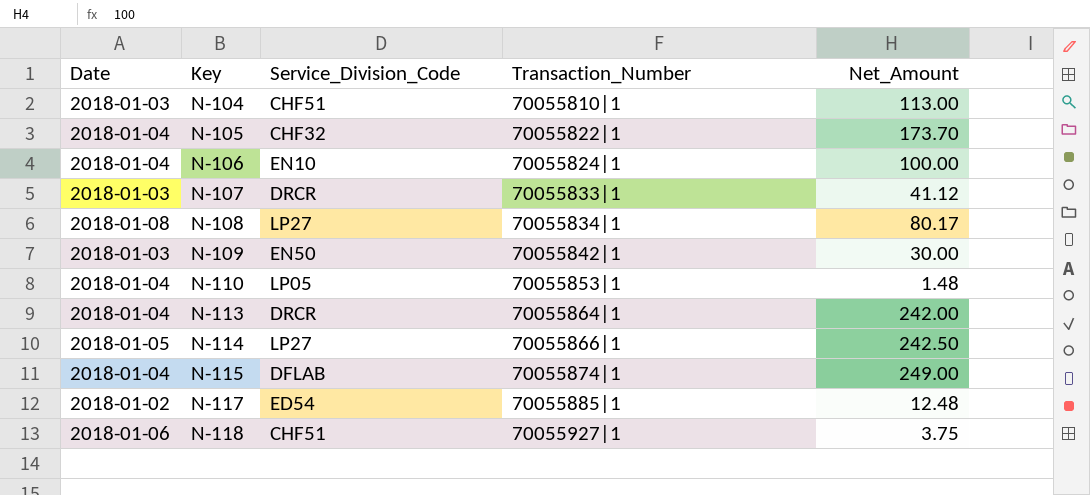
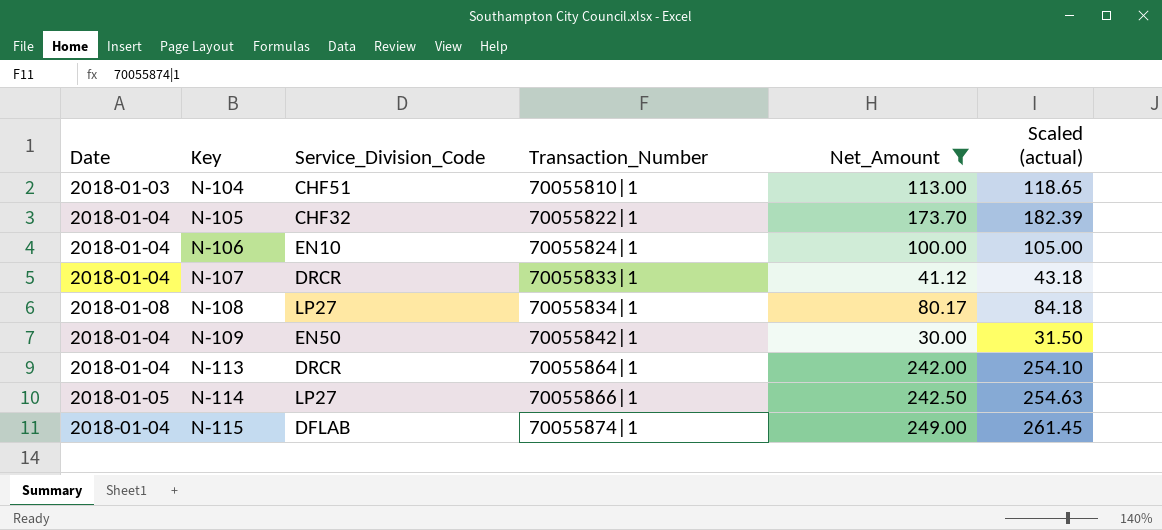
filter: none -> Net_Amount >= 30.00
column Scaled (actual) | formula: none -> [Net_Amount] * 1.05
N-107 | Date: 2018-01-03 -> 2018-01-04
N-109 | Date: 2018-01-03 -> 2018-01-04

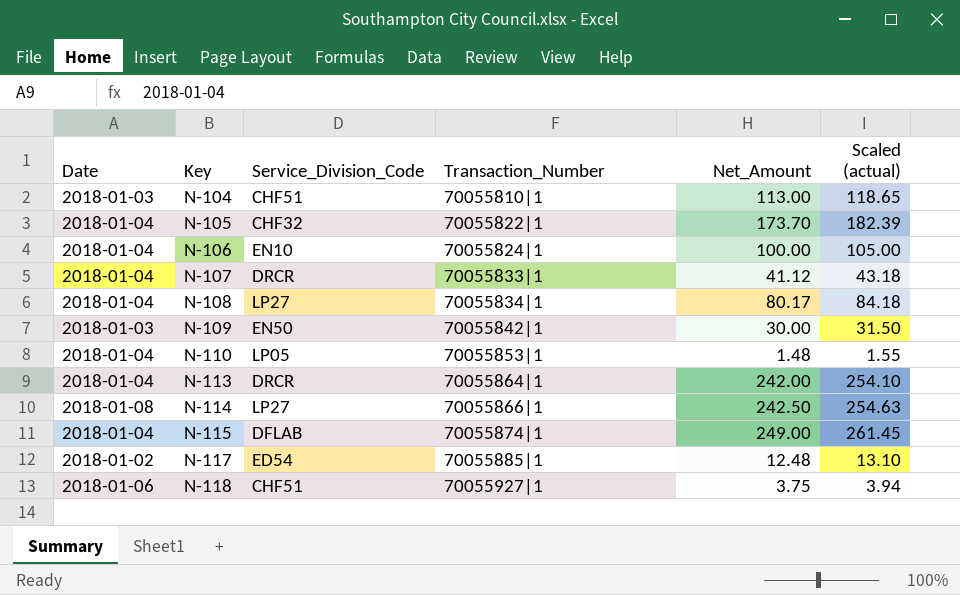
filter: Net_Amount >= 30.00 -> none
N-108 | Date: 2018-01-08 -> 2018-01-04
N-109 | Date: 2018-01-04 -> 2018-01-03
N-114 | Date: 2018-01-05 -> 2018-01-08

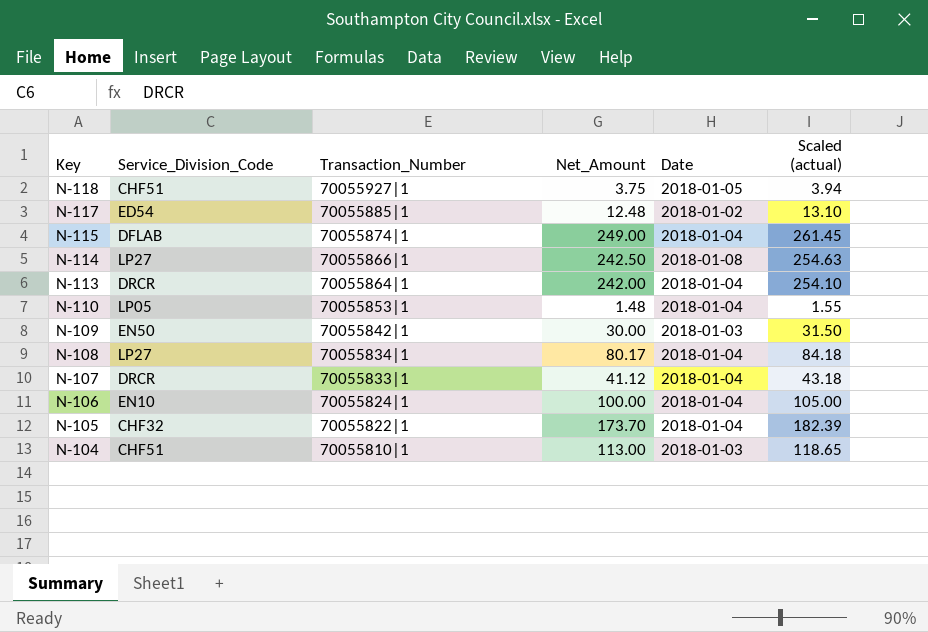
row order: Key ascending -> Key descending
column Date | position: 1 -> 5
N-118 | Date: 2018-01-06 -> 2018-01-05

